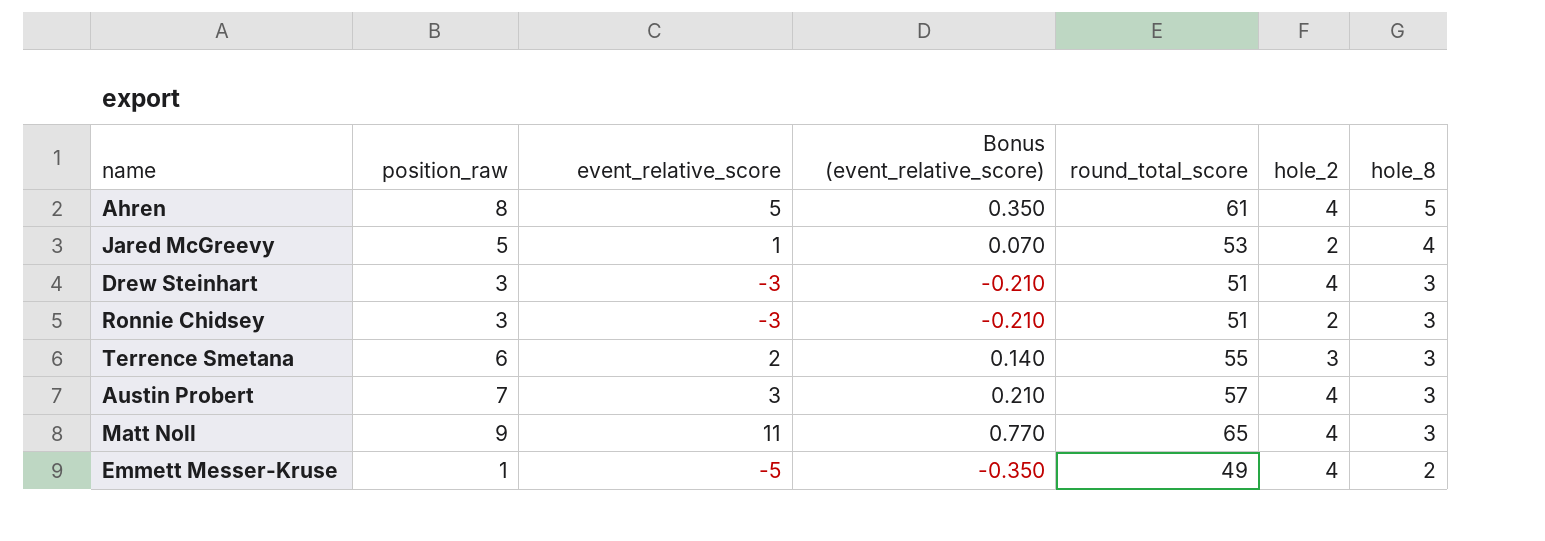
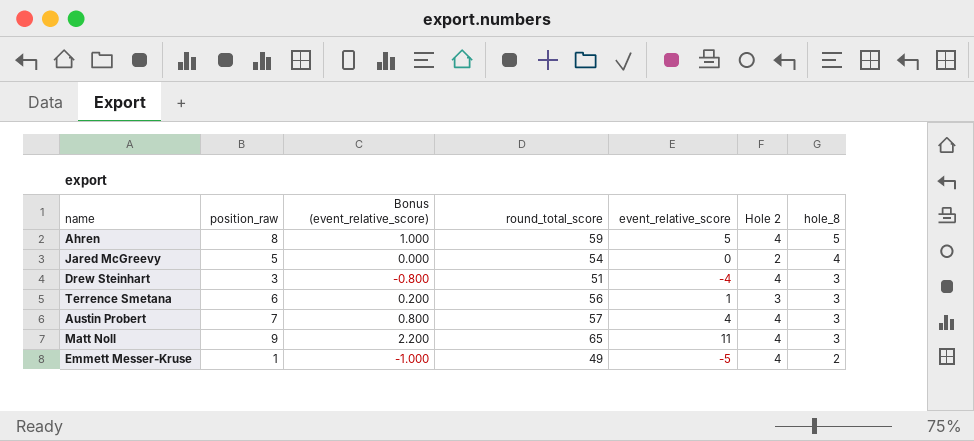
column Bonus (event_relative_score) | formula: [event_relative_score] * 0.07 -> [event_relative_score] * 0.2
column event_relative_score | position: 3 -> 5
column name: hole_2 -> Hole 2
row Ronnie Chidsey: 3 | -3 | -0.210 | 51 | 2 | 3 -> none
Ahren | round_total_score: 61 -> 59
Jared McGreevy | round_total_score: 53 -> 54
Jared McGreevy | event_relative_score: 1 -> 0
Drew Steinhart | event_relative_score: -3 -> -4
Terrence Smetana | round_total_score: 55 -> 56
Terrence Smetana | event_relative_score: 2 -> 1
Austin Probert | event_relative_score: 3 -> 4

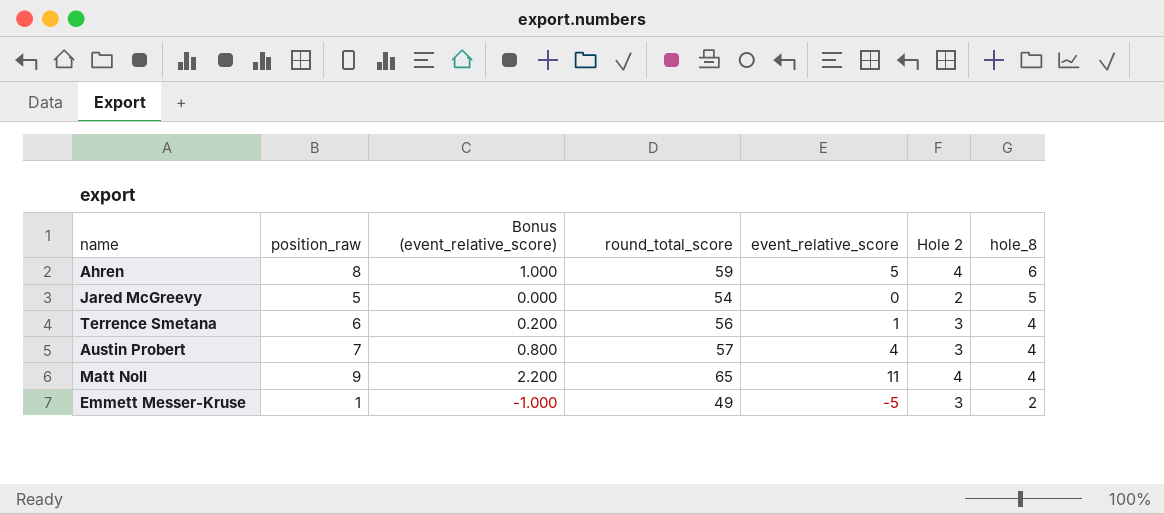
row Drew Steinhart: 3 | -0.800 | 51 | -4 | 4 | 3 -> none
Ahren | hole_8: 5 -> 6
Jared McGreevy | hole_8: 4 -> 5
Terrence Smetana | hole_8: 3 -> 4
Austin Probert | Hole 2: 4 -> 3
Austin Probert | hole_8: 3 -> 4
Matt Noll | hole_8: 3 -> 4
Emmett Messer-Kruse | Hole 2: 4 -> 3

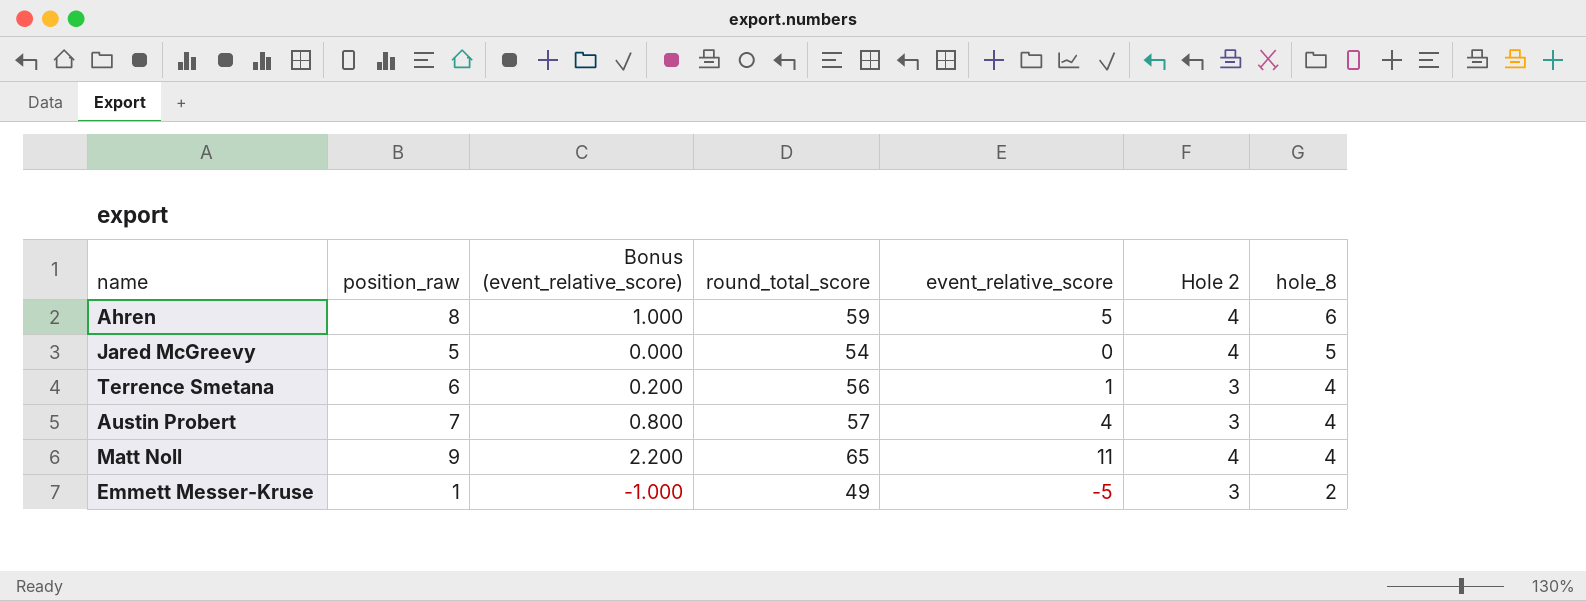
Jared McGreevy | Hole 2: 2 -> 4

